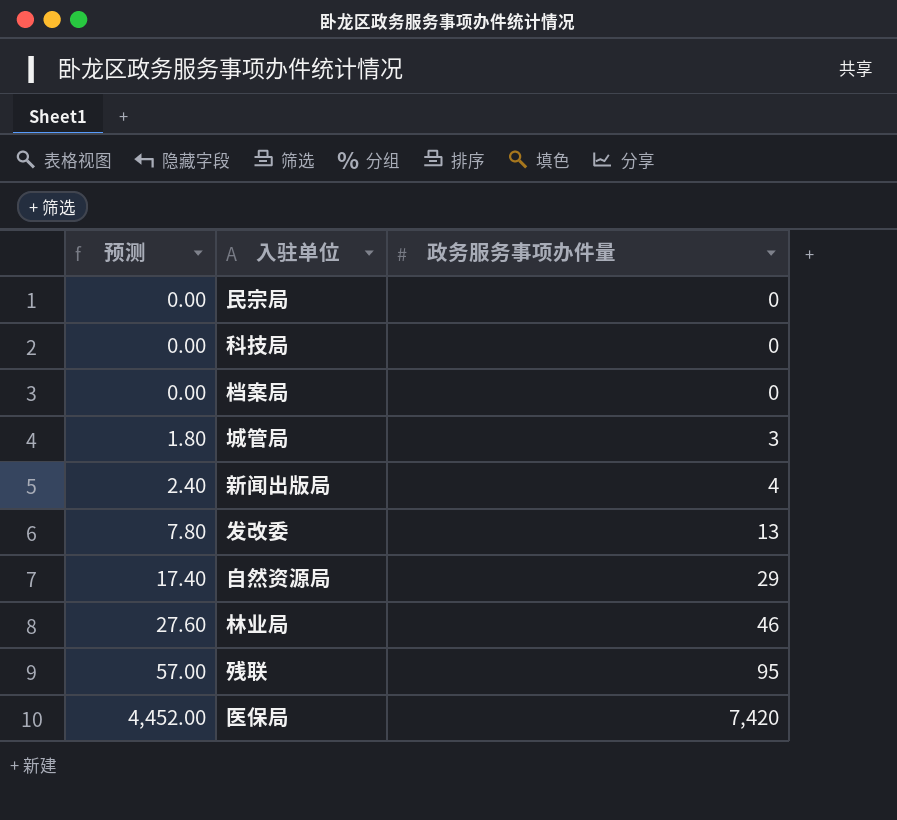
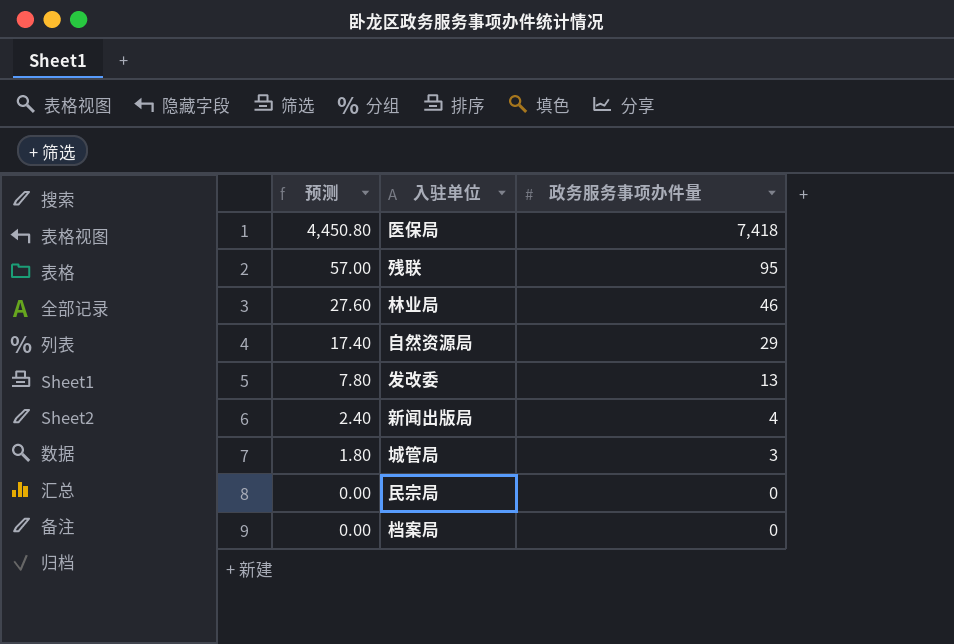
row order: 预测 ascending -> 预测 descending
row 科技局: 0.00 | 0 -> none
医保局 | 预测: 4,452.00 -> 4,450.80
医保局 | 政务服务事项办件量: 7,420 -> 7,418

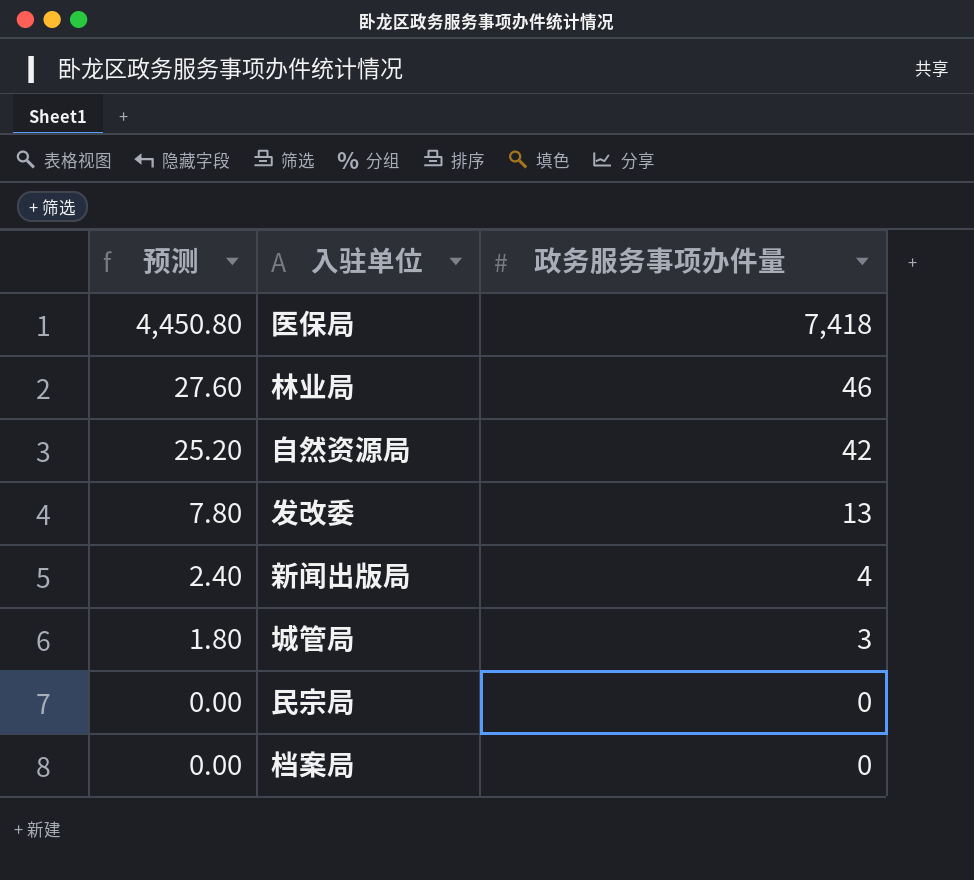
row 残联: 57.00 | 95 -> none
自然资源局 | 预测: 17.40 -> 25.20
自然资源局 | 政务服务事项办件量: 29 -> 42

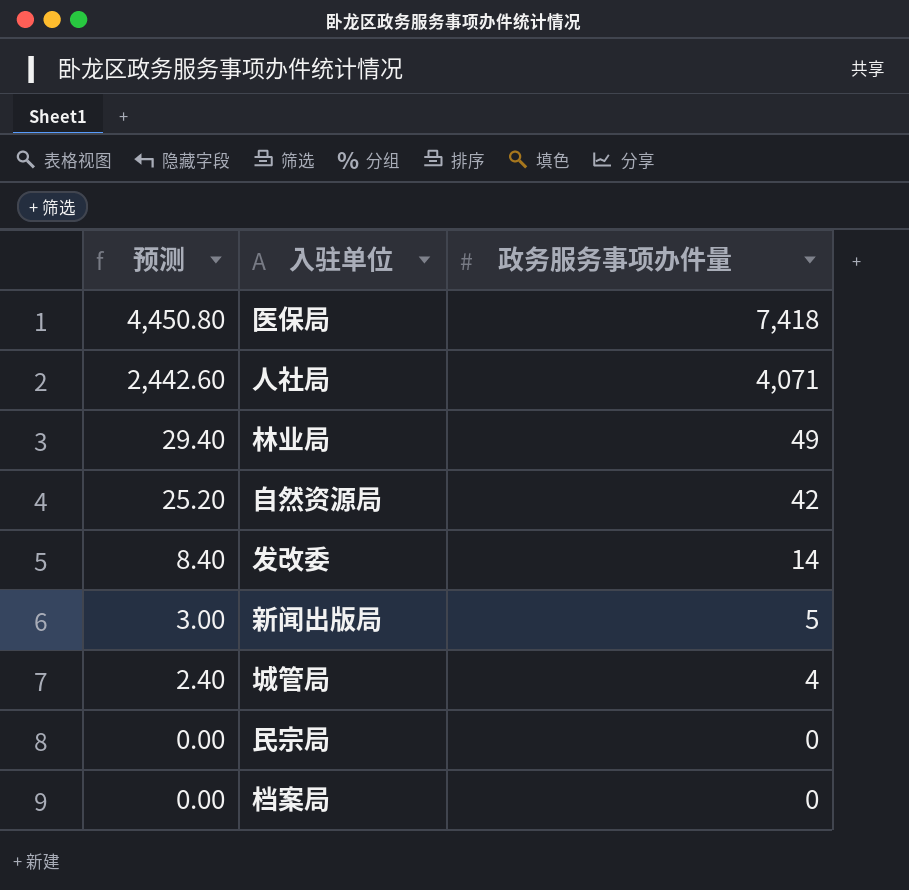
row 人社局: none -> 2,442.60 | 4,071
林业局 | 预测: 27.60 -> 29.40
林业局 | 政务服务事项办件量: 46 -> 49
发改委 | 预测: 7.80 -> 8.40
发改委 | 政务服务事项办件量: 13 -> 14
新闻出版局 | 预测: 2.40 -> 3.00
新闻出版局 | 政务服务事项办件量: 4 -> 5
城管局 | 预测: 1.80 -> 2.40
城管局 | 政务服务事项办件量: 3 -> 4

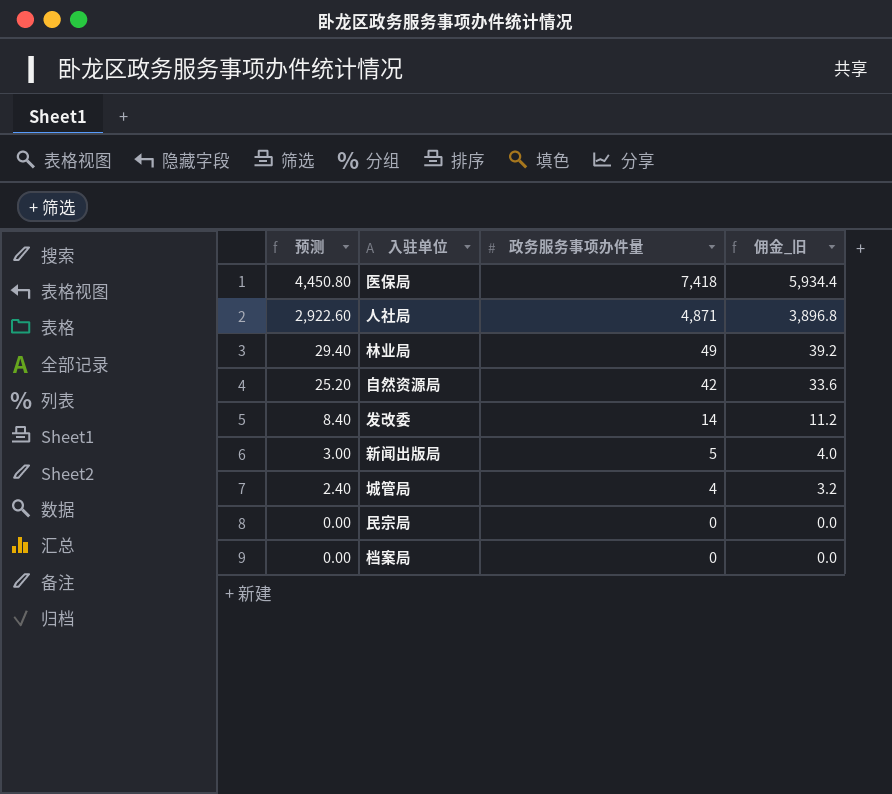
column 佣金_旧 | formula: none -> [政务服务事项办件量] * 0.8
人社局 | 预测: 2,442.60 -> 2,922.60
人社局 | 政务服务事项办件量: 4,071 -> 4,871

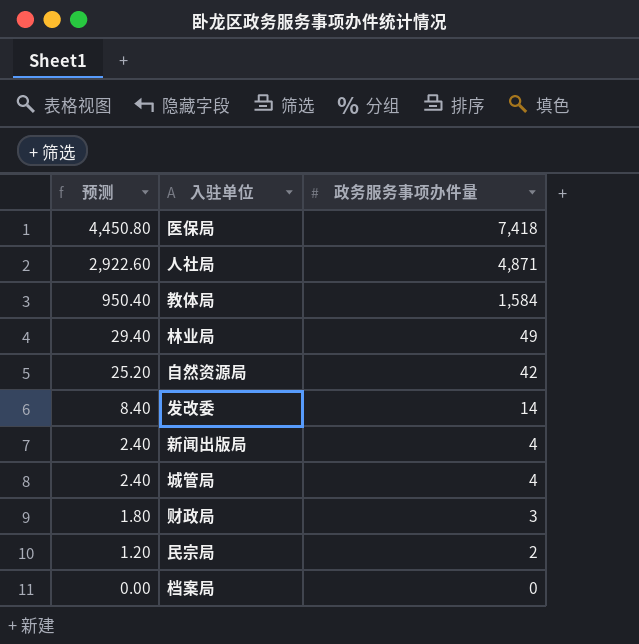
column 佣金_旧 | formula: [政务服务事项办件量] * 0.8 -> none
row 教体局: none -> 950.40 | 1,584
新闻出版局 | 预测: 3.00 -> 2.40
新闻出版局 | 政务服务事项办件量: 5 -> 4
row 财政局: none -> 1.80 | 3
民宗局 | 预测: 0.00 -> 1.20
民宗局 | 政务服务事项办件量: 0 -> 2

